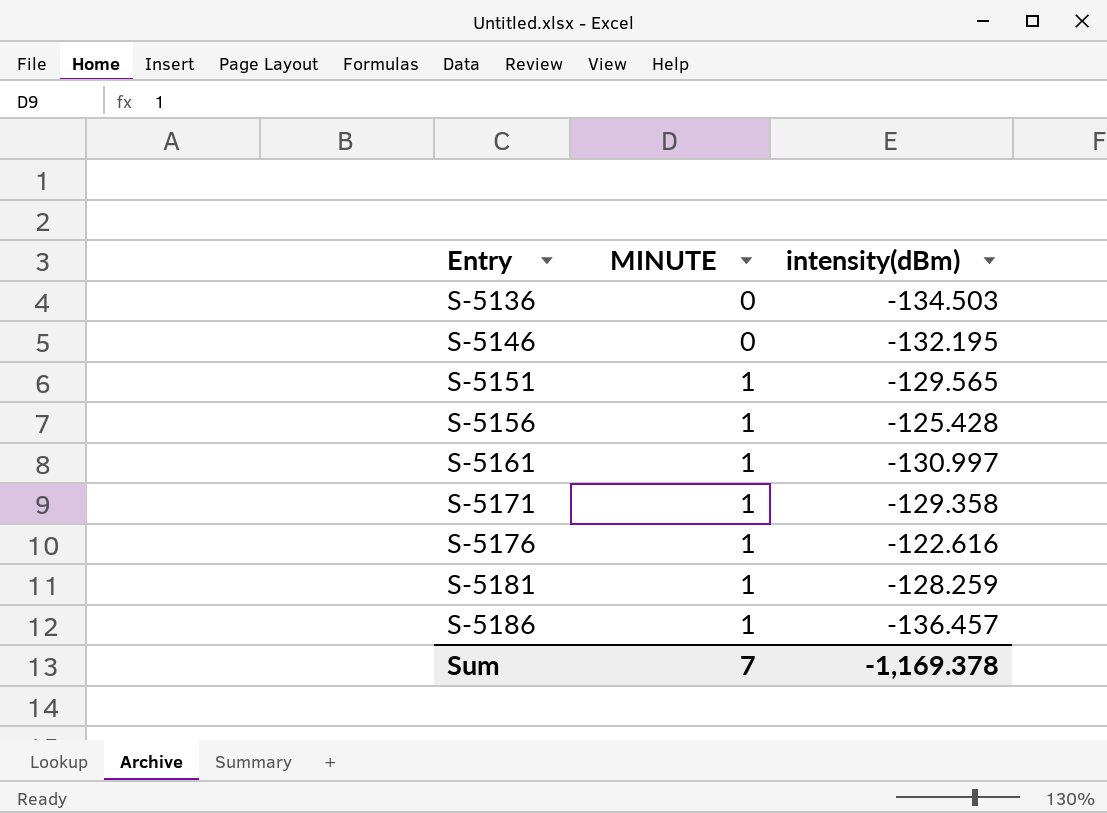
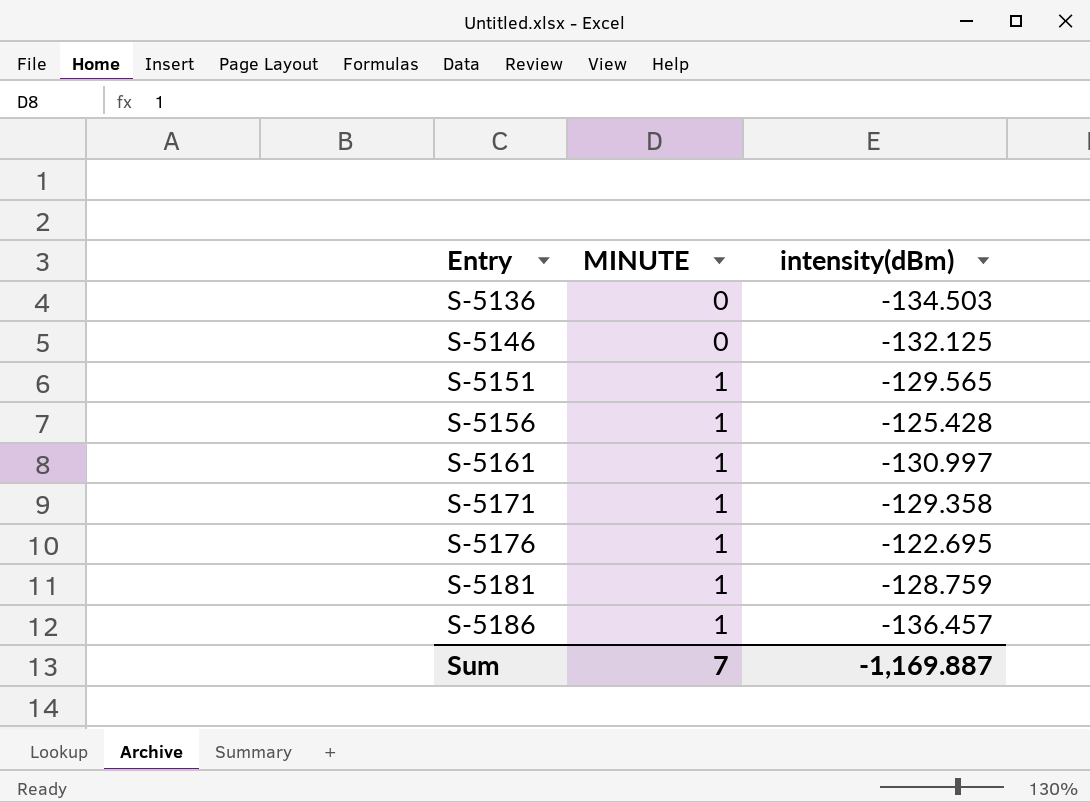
S-5146 | intensity(dBm): -132.195 -> -132.125
S-5176 | intensity(dBm): -122.616 -> -122.695
S-5181 | intensity(dBm): -128.259 -> -128.759
Sum | intensity(dBm): -1,169.378 -> -1,169.887

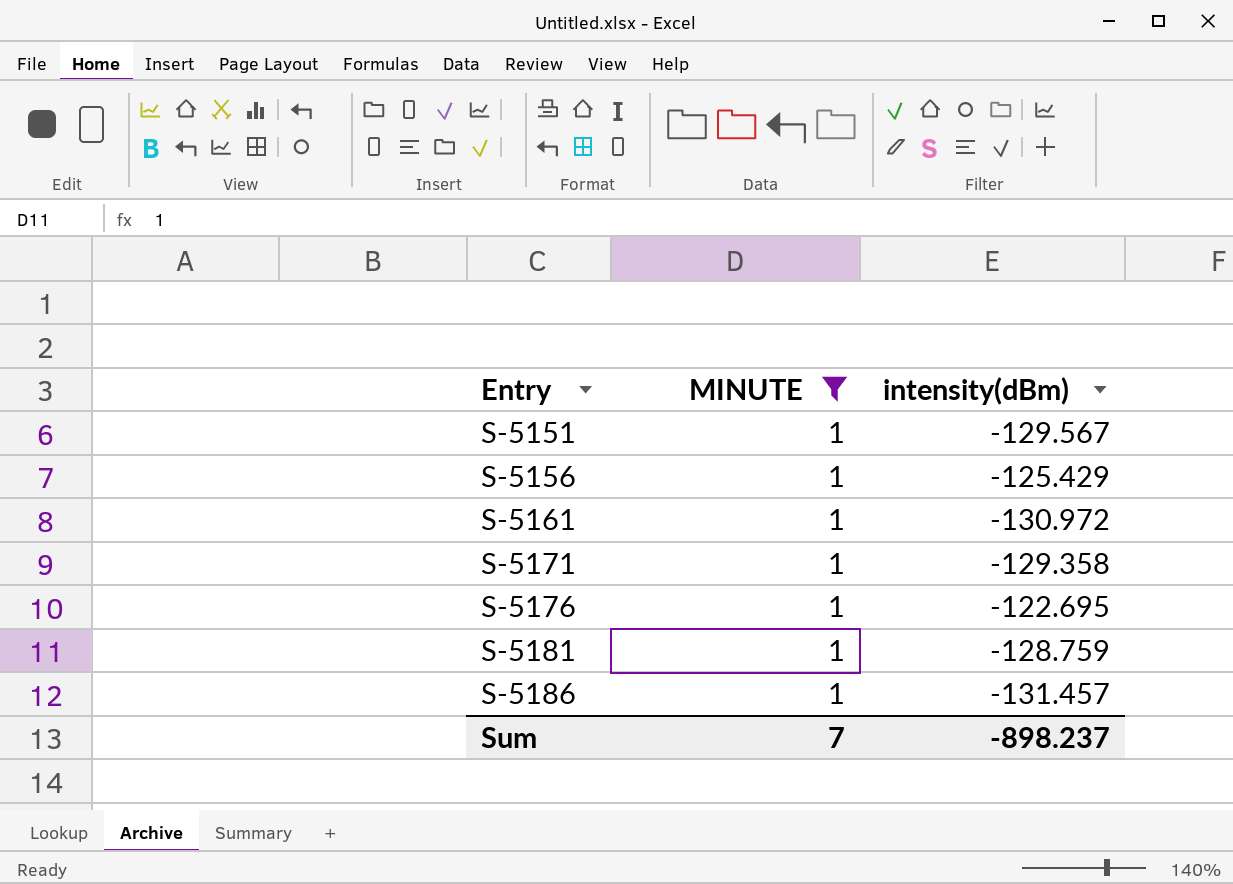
filter: none -> MINUTE = 1
S-5151 | intensity(dBm): -129.565 -> -129.567
S-5156 | intensity(dBm): -125.428 -> -125.429
S-5161 | intensity(dBm): -130.997 -> -130.972
S-5186 | intensity(dBm): -136.457 -> -131.457
Sum | intensity(dBm): -1,169.887 -> -898.237

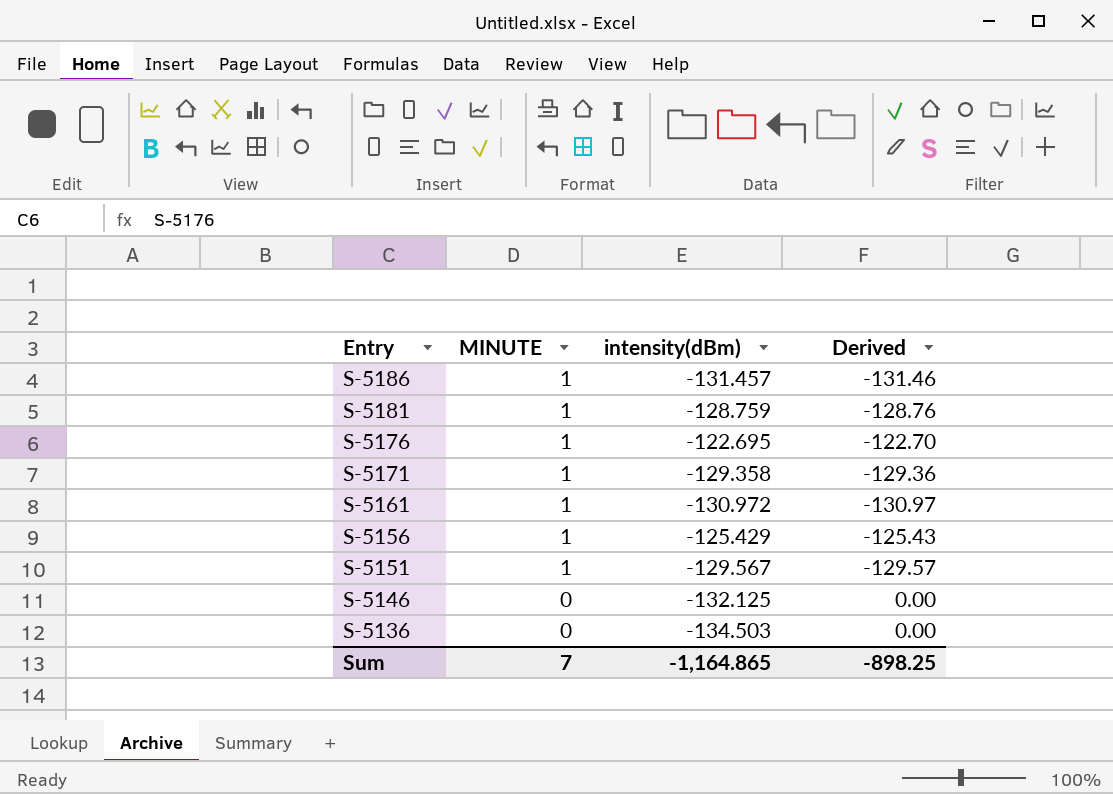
filter: MINUTE = 1 -> none
row order: Entry ascending -> Entry descending
column Derived | formula: none -> [MINUTE] * [intensity(dBm)]
Sum | intensity(dBm): -898.237 -> -1,164.865

